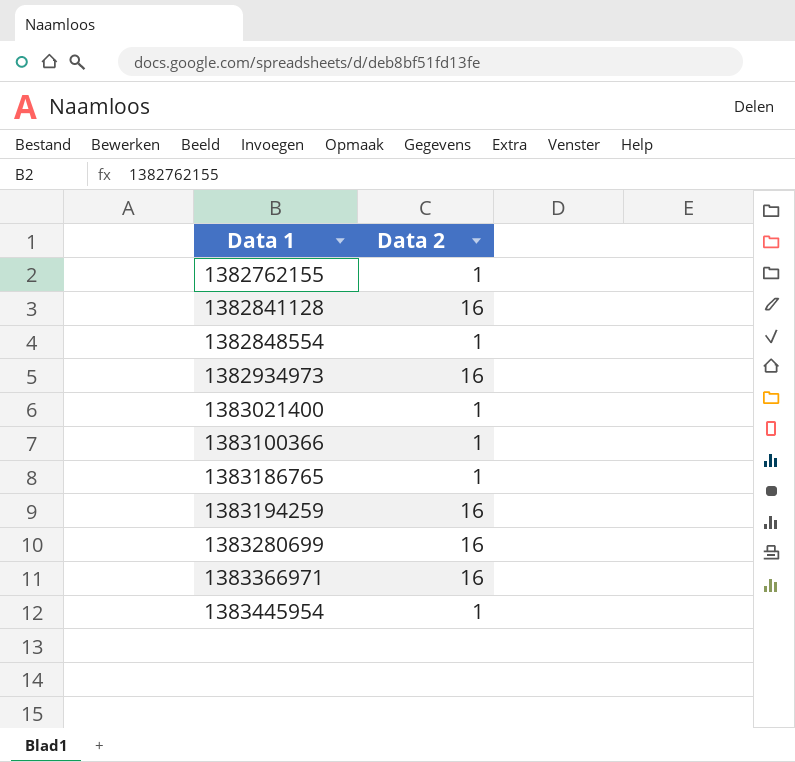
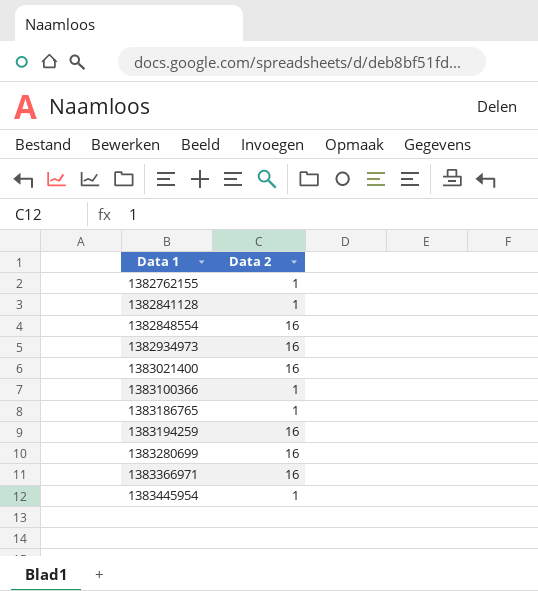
1382841128 | Data 2: 16 -> 1
1382848554 | Data 2: 1 -> 16
1383021400 | Data 2: 1 -> 16

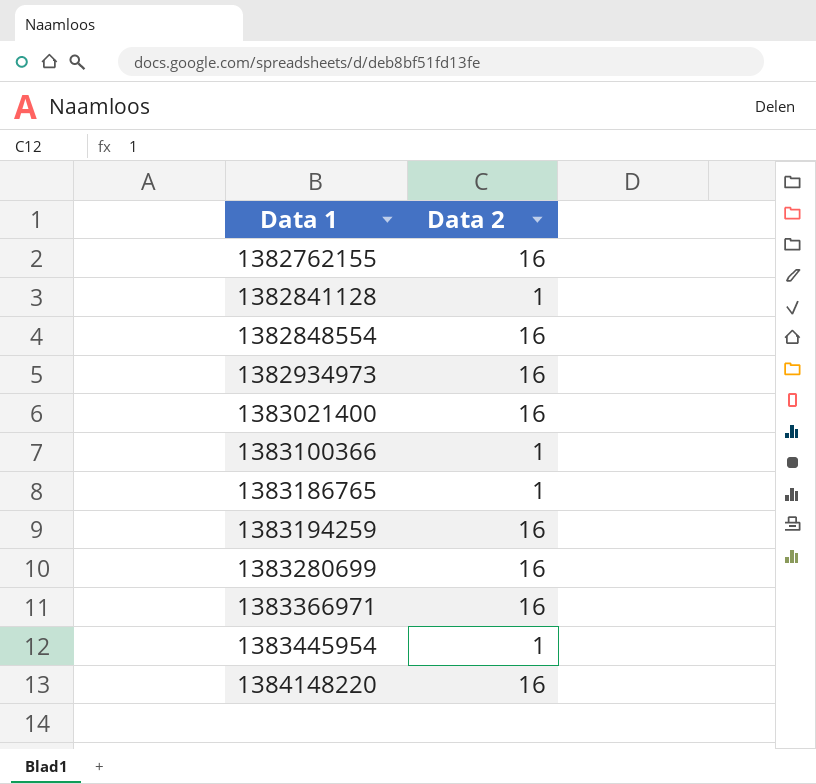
1382762155 | Data 2: 1 -> 16
row 1384148220: none -> 16

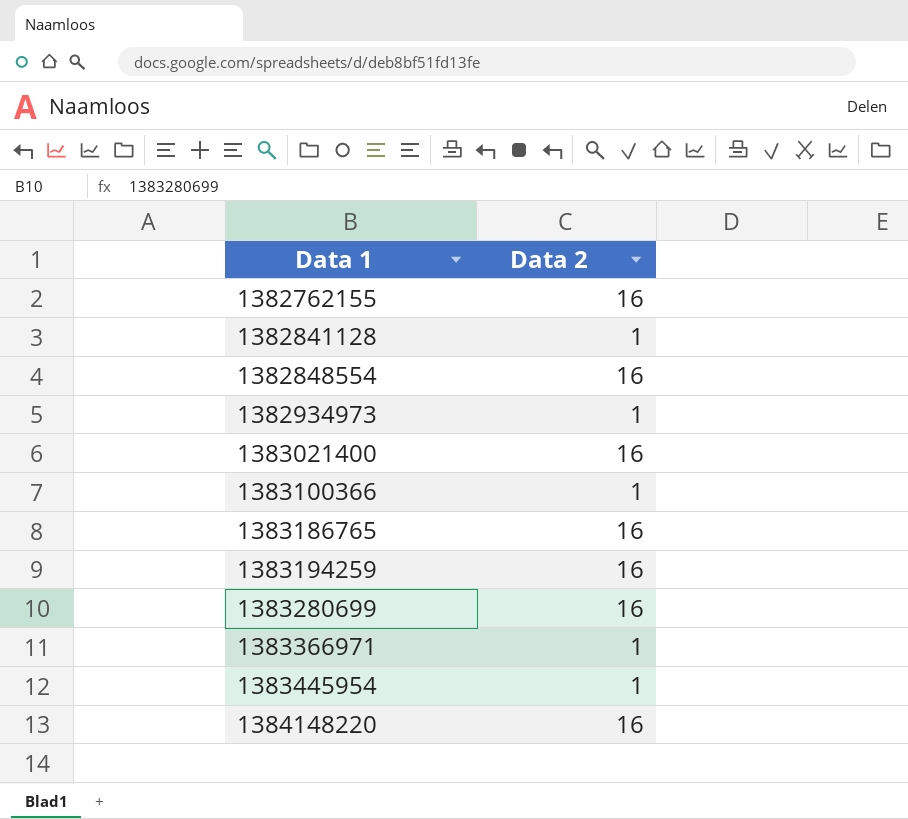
1382934973 | Data 2: 16 -> 1
1383186765 | Data 2: 1 -> 16
1383366971 | Data 2: 16 -> 1

